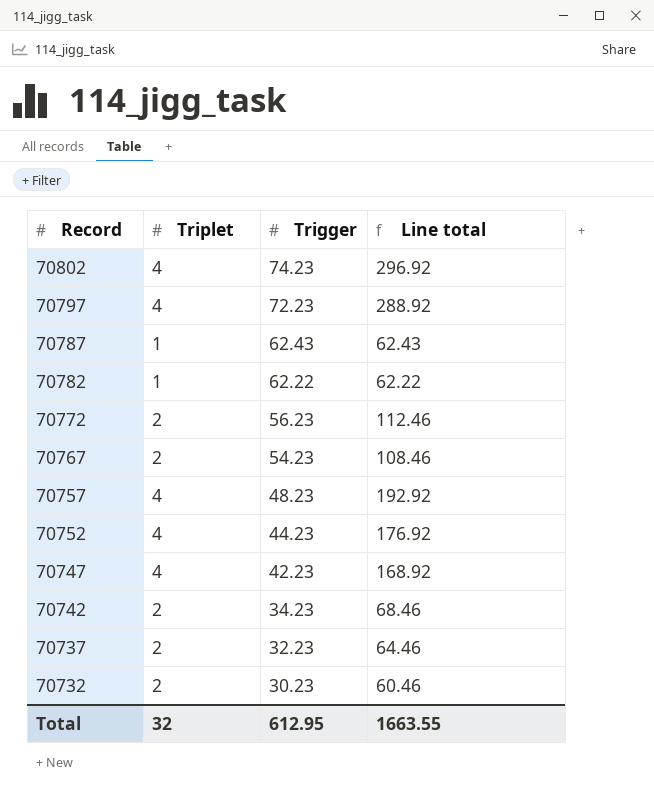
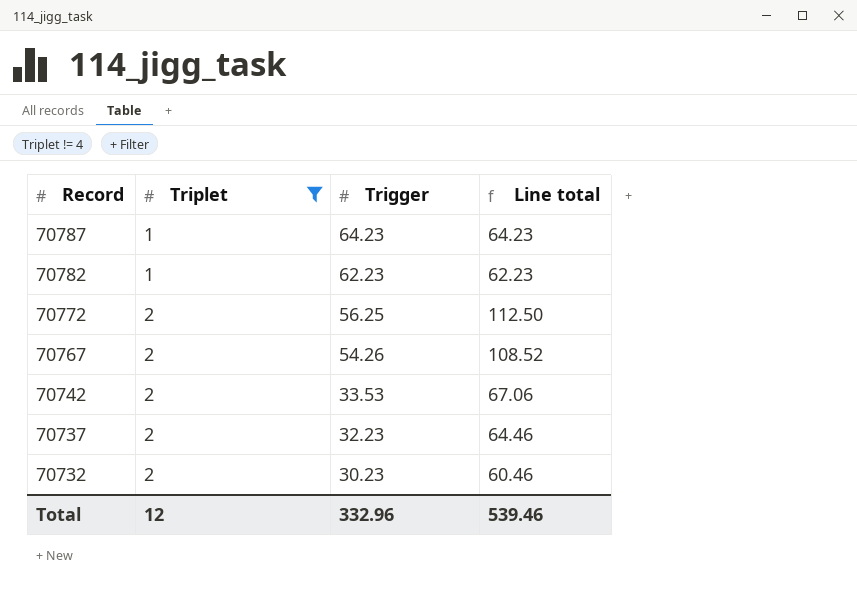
filter: none -> Triplet != 4
70787 | Trigger: 62.43 -> 64.23
70787 | Line total: 62.43 -> 64.23
70782 | Trigger: 62.22 -> 62.23
70782 | Line total: 62.22 -> 62.23
70772 | Trigger: 56.23 -> 56.25
70772 | Line total: 112.46 -> 112.50
70767 | Trigger: 54.23 -> 54.26
70767 | Line total: 108.46 -> 108.52
70742 | Trigger: 34.23 -> 33.53
70742 | Line total: 68.46 -> 67.06
Total | Triplet: 32 -> 12
Total | Trigger: 612.95 -> 332.96
Total | Line total: 1663.55 -> 539.46

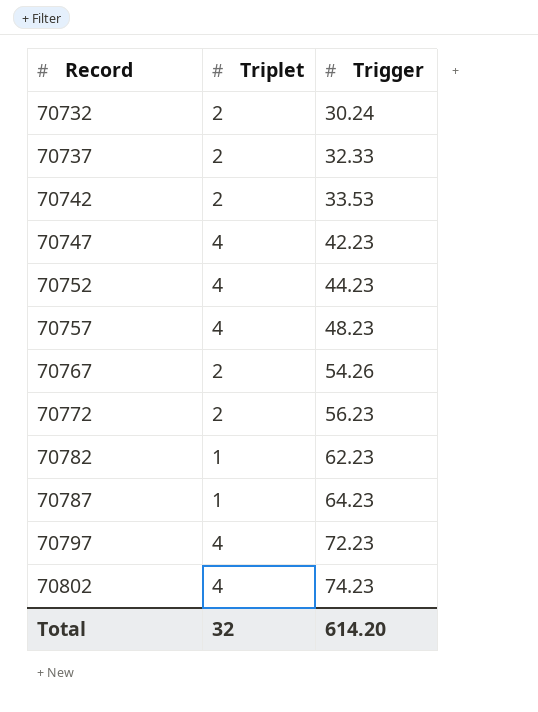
filter: Triplet != 4 -> none
row order: Record descending -> Record ascending
column Line total | formula: [Triplet] * [Trigger] -> none
70732 | Trigger: 30.23 -> 30.24
70737 | Trigger: 32.23 -> 32.33
70772 | Trigger: 56.25 -> 56.23
Total | Triplet: 12 -> 32
Total | Trigger: 332.96 -> 614.20

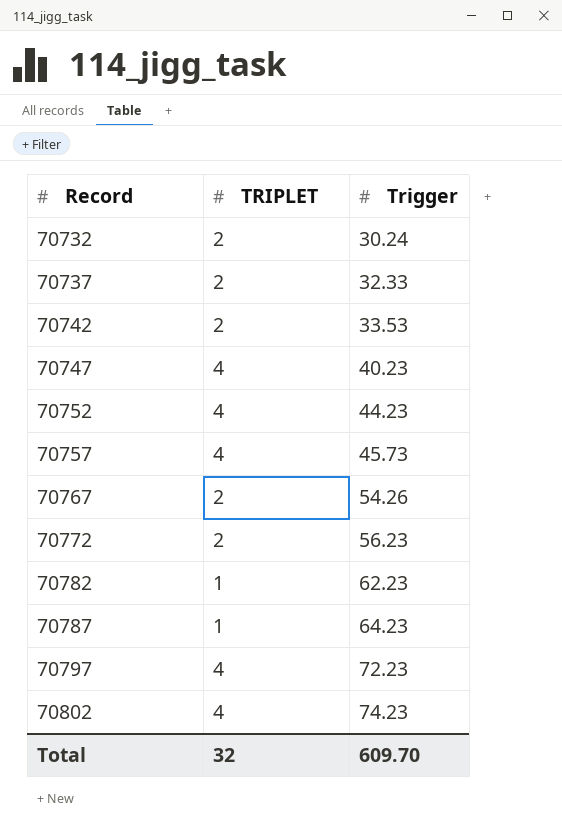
column name: Triplet -> TRIPLET
70747 | Trigger: 42.23 -> 40.23
70757 | Trigger: 48.23 -> 45.73
Total | Trigger: 614.20 -> 609.70

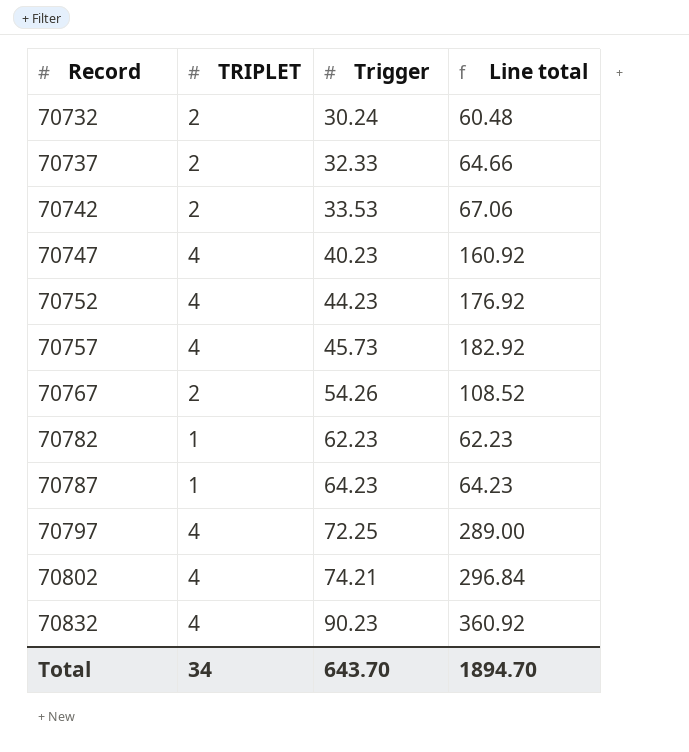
column Line total | formula: none -> [TRIPLET] * [Trigger]
row 70772: 2 | 56.23 -> none
70797 | Trigger: 72.23 -> 72.25
70802 | Trigger: 74.23 -> 74.21
row 70832: none -> 4 | 90.23 | 360.92
Total | TRIPLET: 32 -> 34
Total | Trigger: 609.70 -> 643.70

